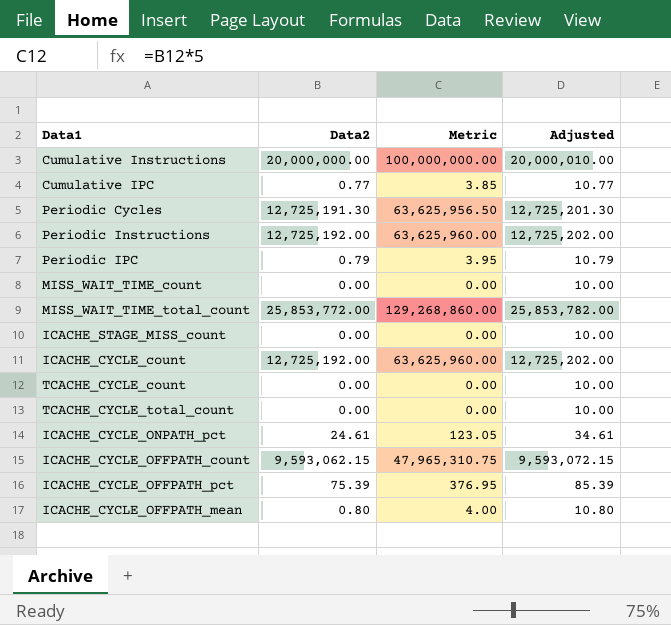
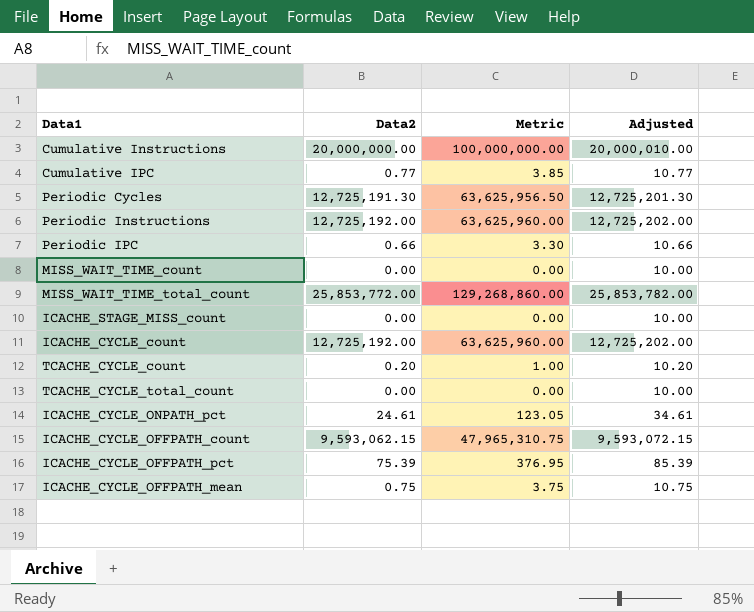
Periodic IPC | Data2: 0.79 -> 0.66
Periodic IPC | Metric: 3.95 -> 3.30
Periodic IPC | Adjusted: 10.79 -> 10.66
TCACHE_CYCLE_count | Data2: 0.00 -> 0.20
TCACHE_CYCLE_count | Metric: 0.00 -> 1.00
TCACHE_CYCLE_count | Adjusted: 10.00 -> 10.20
ICACHE_CYCLE_OFFPATH_mean | Data2: 0.80 -> 0.75
ICACHE_CYCLE_OFFPATH_mean | Metric: 4.00 -> 3.75
ICACHE_CYCLE_OFFPATH_mean | Adjusted: 10.80 -> 10.75

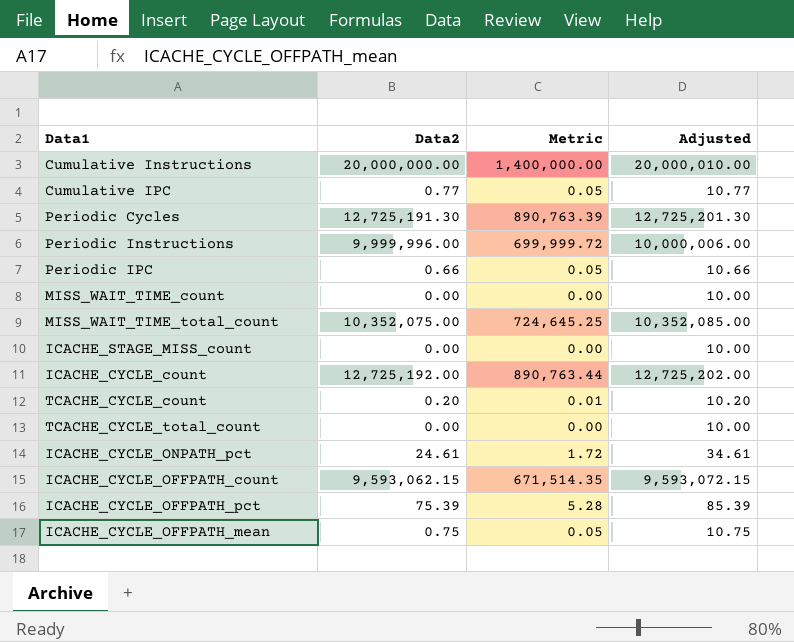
column Metric | formula: [Data2] * 5 -> [Data2] * 0.07
Periodic Instructions | Data2: 12,725,192.00 -> 9,999,996.00
Periodic Instructions | Adjusted: 12,725,202.00 -> 10,000,006.00
MISS_WAIT_TIME_total_count | Data2: 25,853,772.00 -> 10,352,075.00
MISS_WAIT_TIME_total_count | Adjusted: 25,853,782.00 -> 10,352,085.00

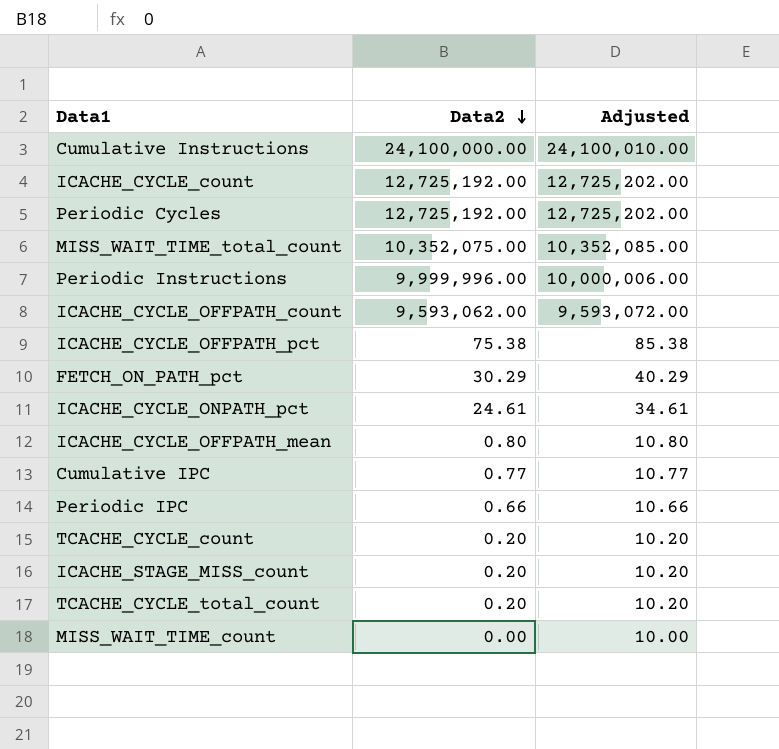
row order: none -> Data2 descending
column Metric | formula: [Data2] * 0.07 -> none
Cumulative Instructions | Data2: 20,000,000.00 -> 24,100,000.00
Cumulative Instructions | Adjusted: 20,000,010.00 -> 24,100,010.00
Periodic Cycles | Data2: 12,725,191.30 -> 12,725,192.00
Periodic Cycles | Adjusted: 12,725,201.30 -> 12,725,202.00
ICACHE_CYCLE_OFFPATH_count | Data2: 9,593,062.15 -> 9,593,062.00
ICACHE_CYCLE_OFFPATH_count | Adjusted: 9,593,072.15 -> 9,593,072.00
ICACHE_CYCLE_OFFPATH_pct | Data2: 75.39 -> 75.38
ICACHE_CYCLE_OFFPATH_pct | Adjusted: 85.39 -> 85.38
row FETCH_ON_PATH_pct: none -> 30.29 | 40.29
ICACHE_CYCLE_OFFPATH_mean | Data2: 0.75 -> 0.80
ICACHE_CYCLE_OFFPATH_mean | Adjusted: 10.75 -> 10.80
ICACHE_STAGE_MISS_count | Data2: 0.00 -> 0.20
ICACHE_STAGE_MISS_count | Adjusted: 10.00 -> 10.20
TCACHE_CYCLE_total_count | Data2: 0.00 -> 0.20
TCACHE_CYCLE_total_count | Adjusted: 10.00 -> 10.20

